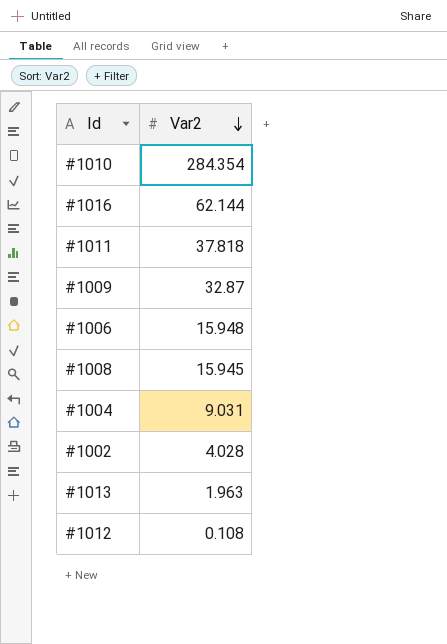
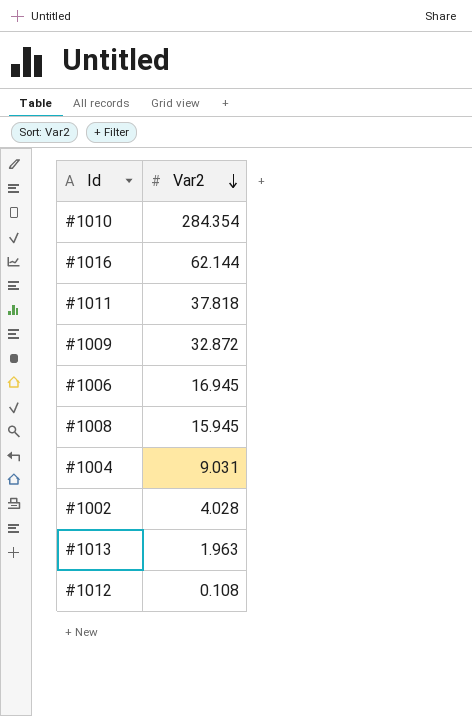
#1009 | Var2: 32.87 -> 32.872
#1006 | Var2: 15.948 -> 16.945

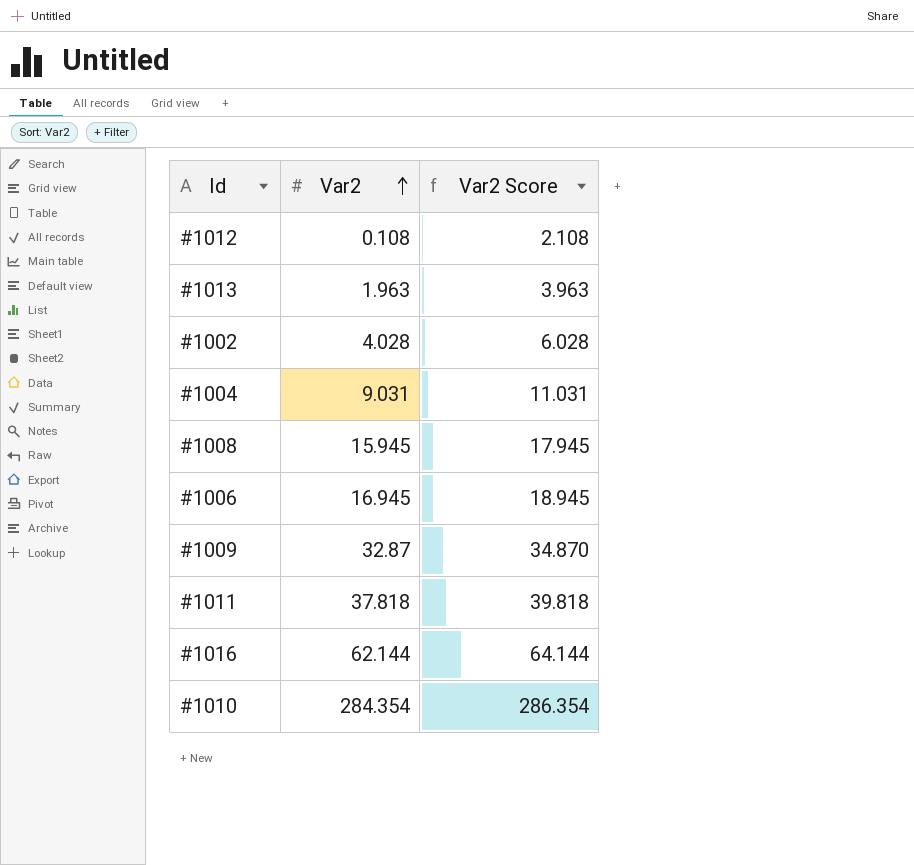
row order: Var2 descending -> Var2 ascending
column Var2 Score | formula: none -> [Var2] + 2
#1009 | Var2: 32.872 -> 32.87

